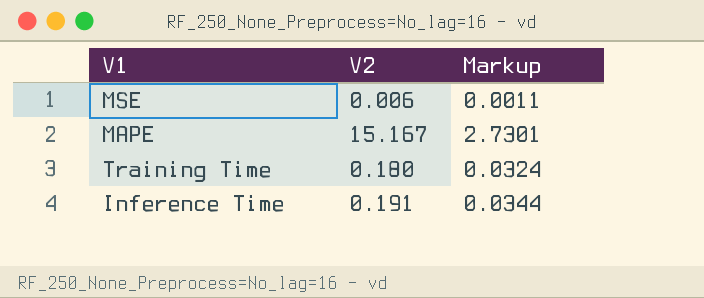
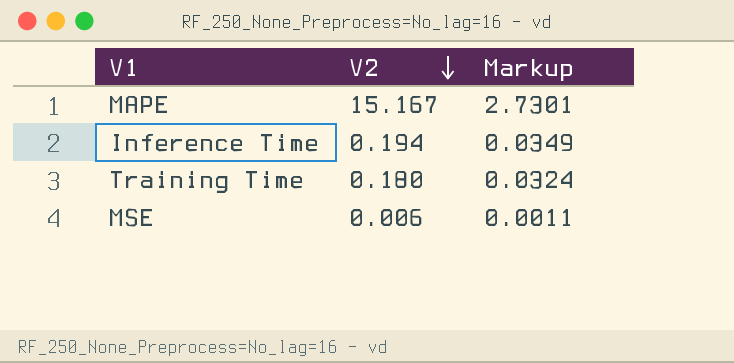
row order: none -> V2 descending
Inference Time | V2: 0.191 -> 0.194
Inference Time | Markup: 0.0344 -> 0.0349

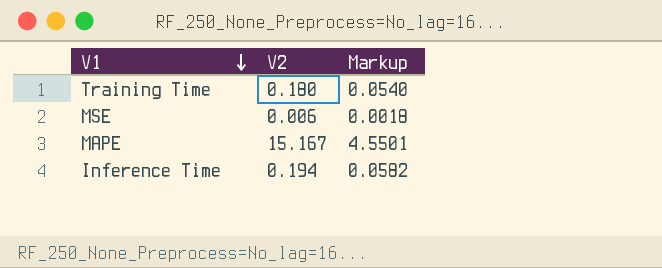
row order: V2 descending -> V1 descending
column Markup | formula: [V2] * 0.18 -> [V2] * 0.3

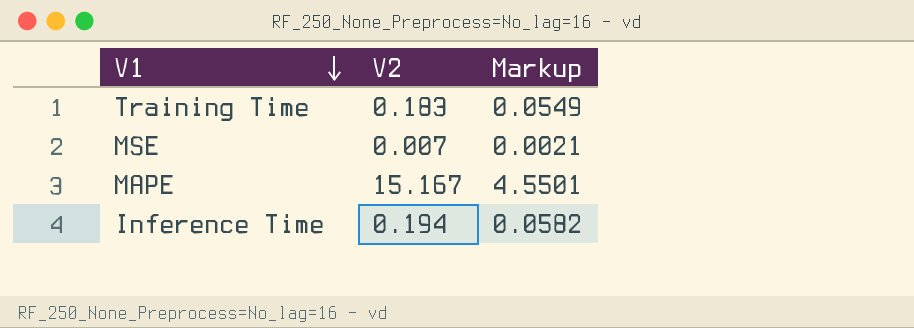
Training Time | V2: 0.180 -> 0.183
Training Time | Markup: 0.0540 -> 0.0549
MSE | V2: 0.006 -> 0.007
MSE | Markup: 0.0018 -> 0.0021

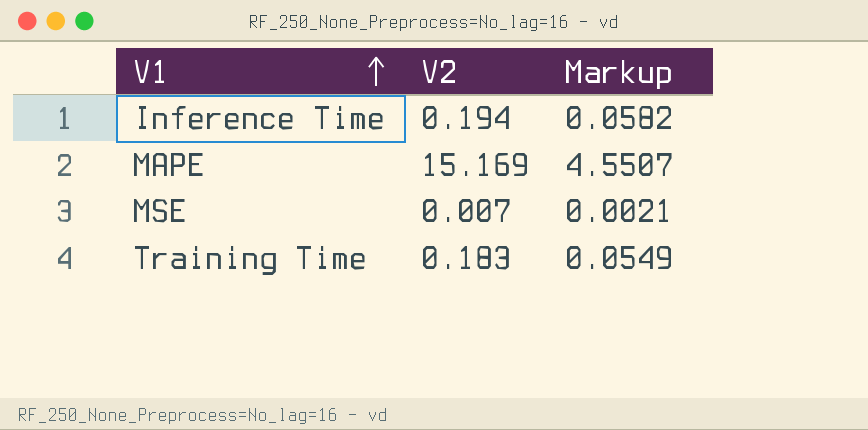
row order: V1 descending -> V1 ascending
MAPE | V2: 15.167 -> 15.169
MAPE | Markup: 4.5501 -> 4.5507

